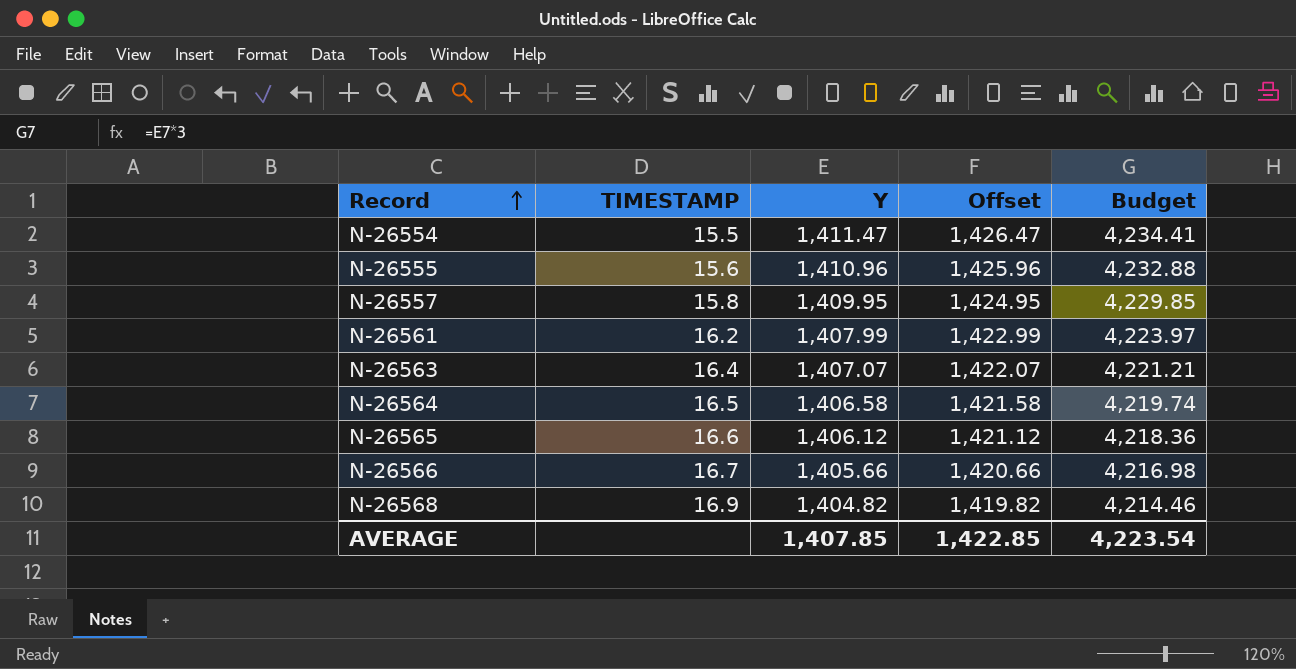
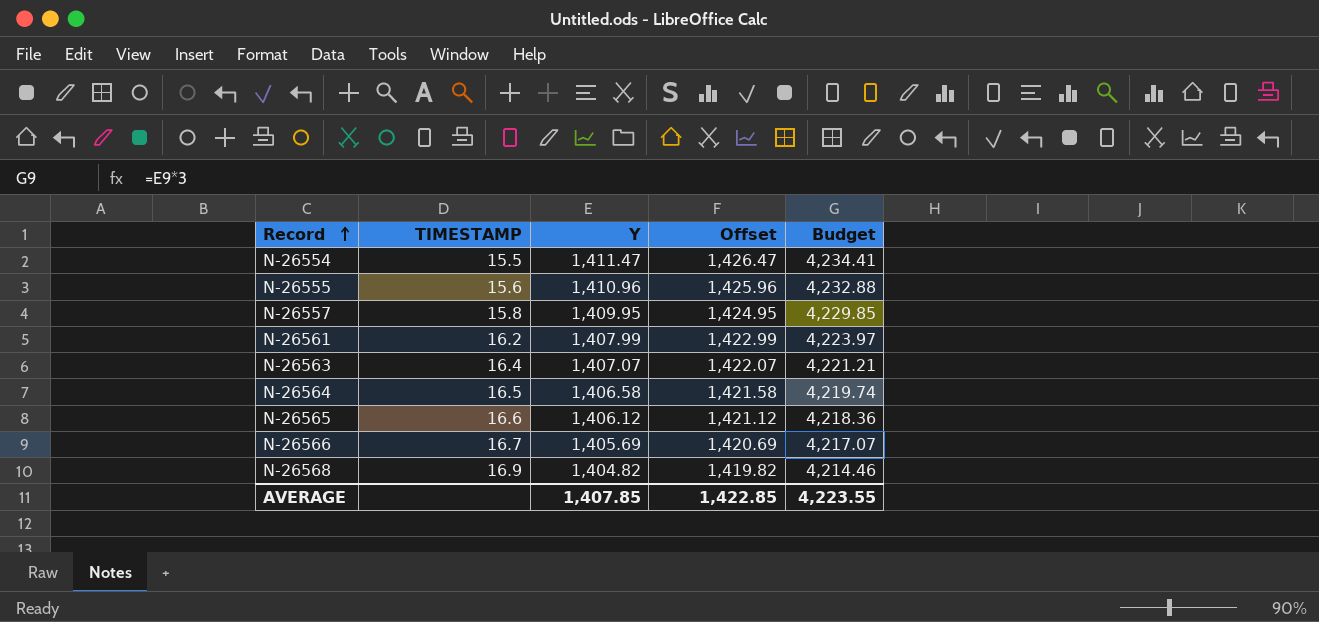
N-26566 | Y: 1,405.66 -> 1,405.69
N-26566 | Offset: 1,420.66 -> 1,420.69
N-26566 | Budget: 4,216.98 -> 4,217.07
AVERAGE | Budget: 4,223.54 -> 4,223.55

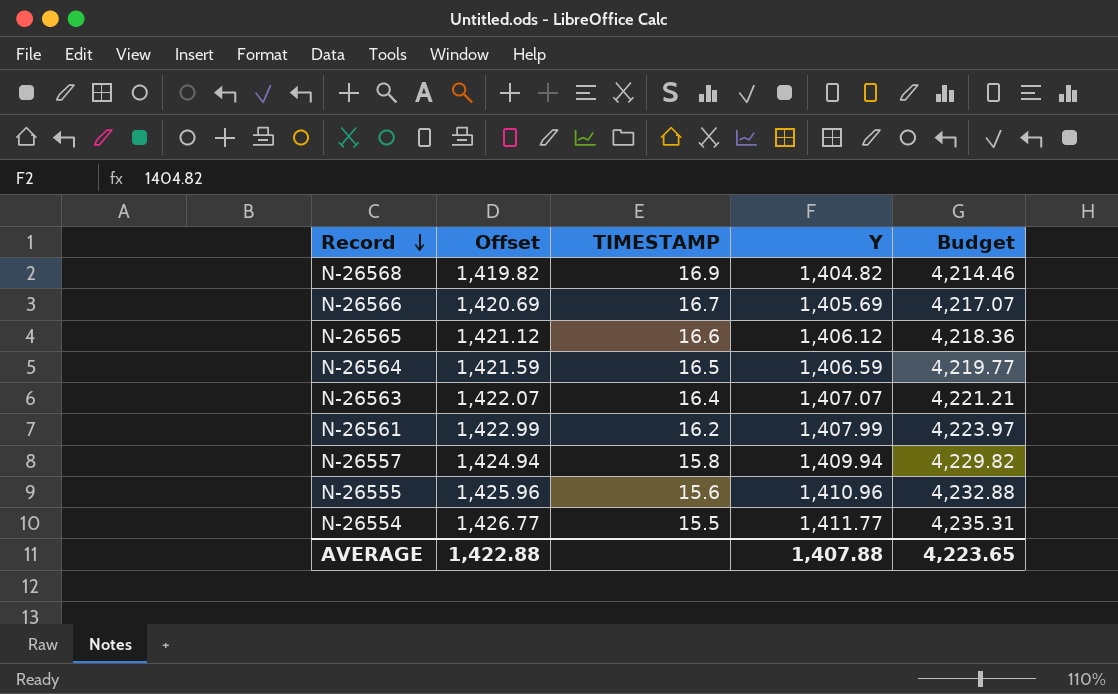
row order: Record ascending -> Record descending
column Offset | position: 4 -> 2
N-26564 | Offset: 1,421.58 -> 1,421.59
N-26564 | Y: 1,406.58 -> 1,406.59
N-26564 | Budget: 4,219.74 -> 4,219.77
N-26557 | Offset: 1,424.95 -> 1,424.94
N-26557 | Y: 1,409.95 -> 1,409.94
N-26557 | Budget: 4,229.85 -> 4,229.82
N-26554 | Offset: 1,426.47 -> 1,426.77
N-26554 | Y: 1,411.47 -> 1,411.77
N-26554 | Budget: 4,234.41 -> 4,235.31
AVERAGE | Offset: 1,422.85 -> 1,422.88
AVERAGE | Y: 1,407.85 -> 1,407.88
AVERAGE | Budget: 4,223.55 -> 4,223.65

